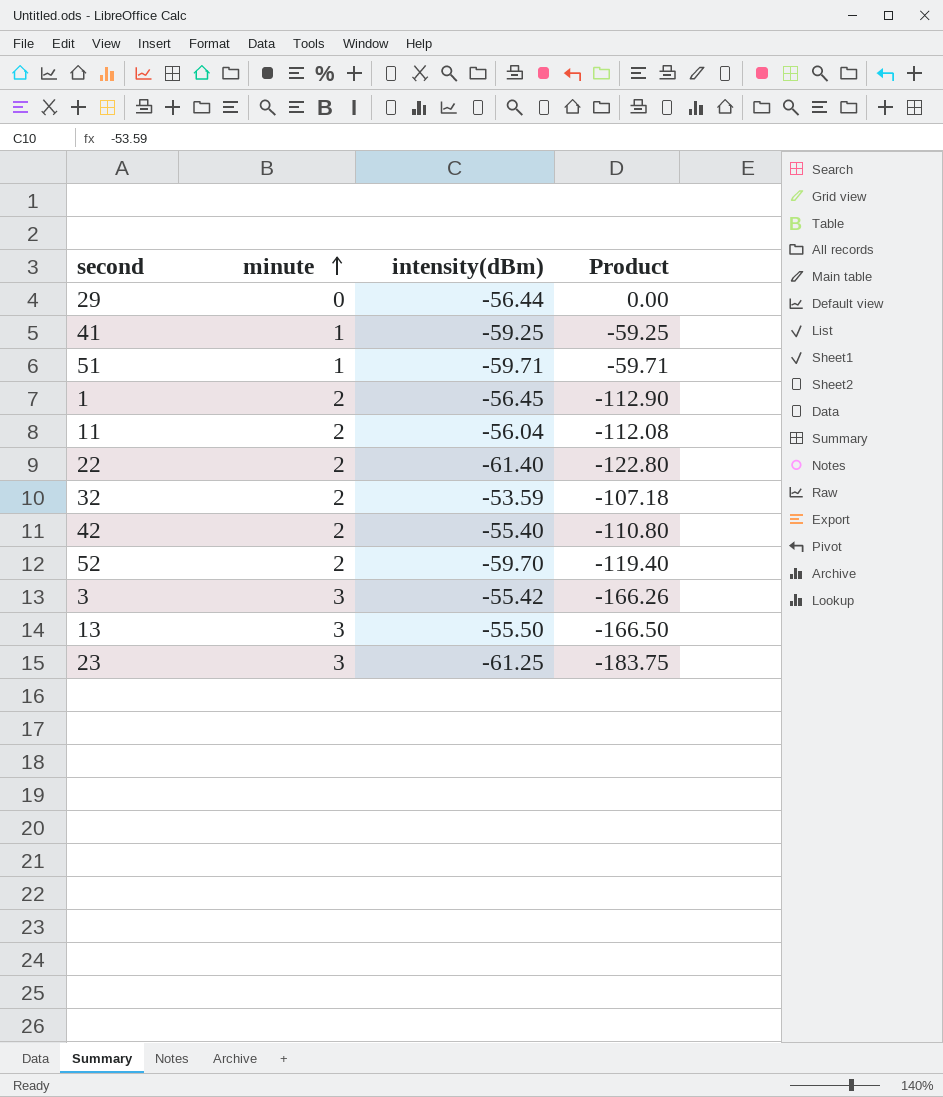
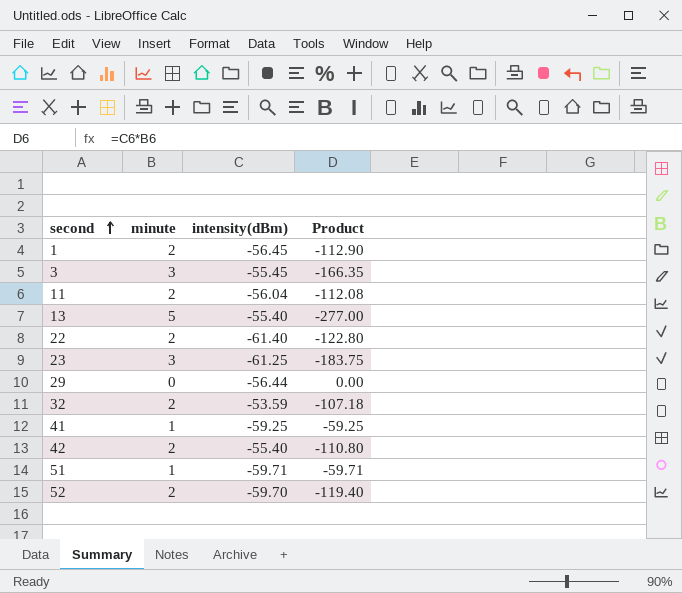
row order: minute ascending -> second ascending
3 | intensity(dBm): -55.42 -> -55.45
3 | Product: -166.26 -> -166.35
13 | minute: 3 -> 5
13 | intensity(dBm): -55.50 -> -55.40
13 | Product: -166.50 -> -277.00

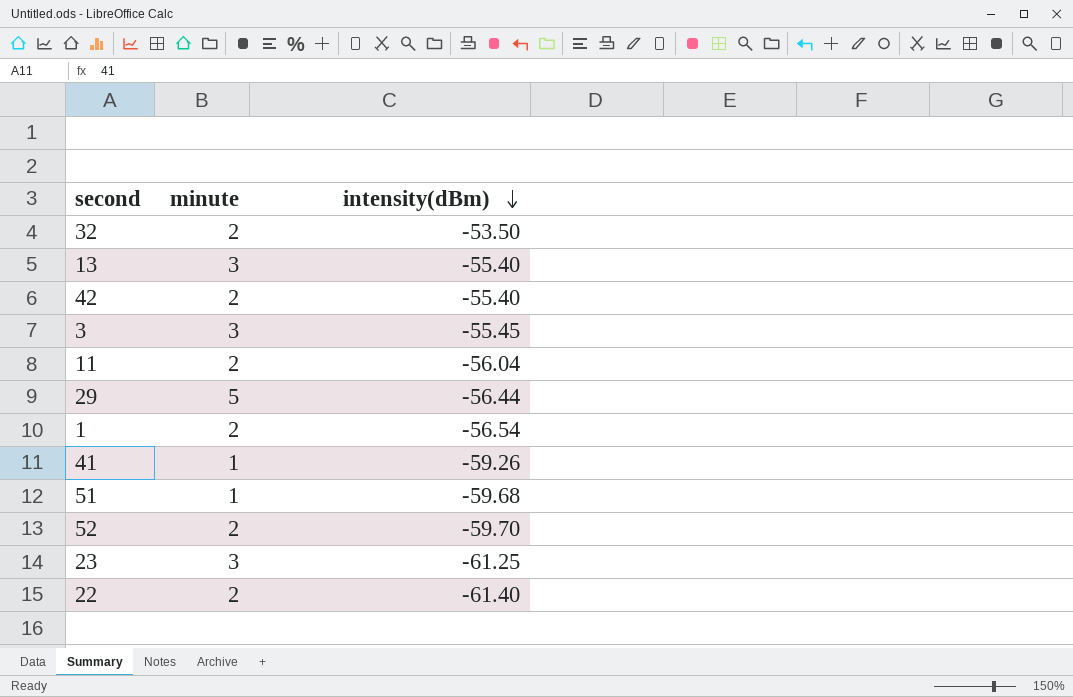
row order: second ascending -> intensity(dBm) descending
column Product | formula: [minute] * [intensity(dBm)] -> none
32 | intensity(dBm): -53.59 -> -53.50
13 | minute: 5 -> 3
29 | minute: 0 -> 5
1 | intensity(dBm): -56.45 -> -56.54
41 | intensity(dBm): -59.25 -> -59.26
51 | intensity(dBm): -59.71 -> -59.68

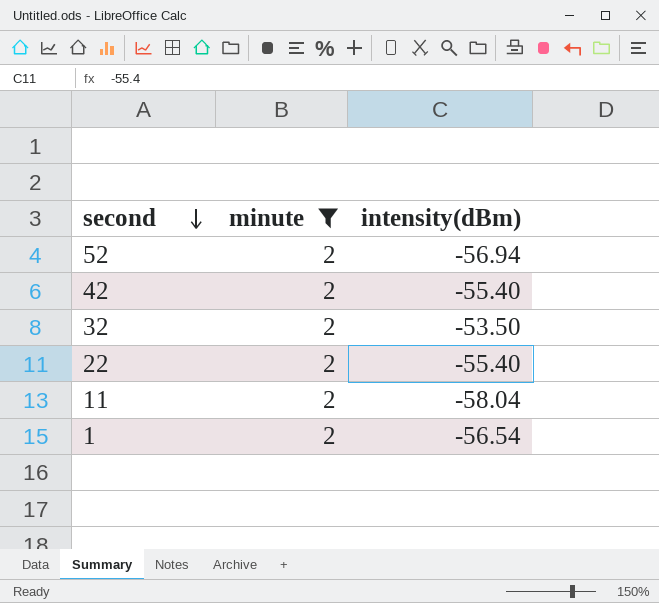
filter: none -> minute = 2
row order: intensity(dBm) descending -> second descending
52 | intensity(dBm): -59.70 -> -56.94
22 | intensity(dBm): -61.40 -> -55.40
11 | intensity(dBm): -56.04 -> -58.04

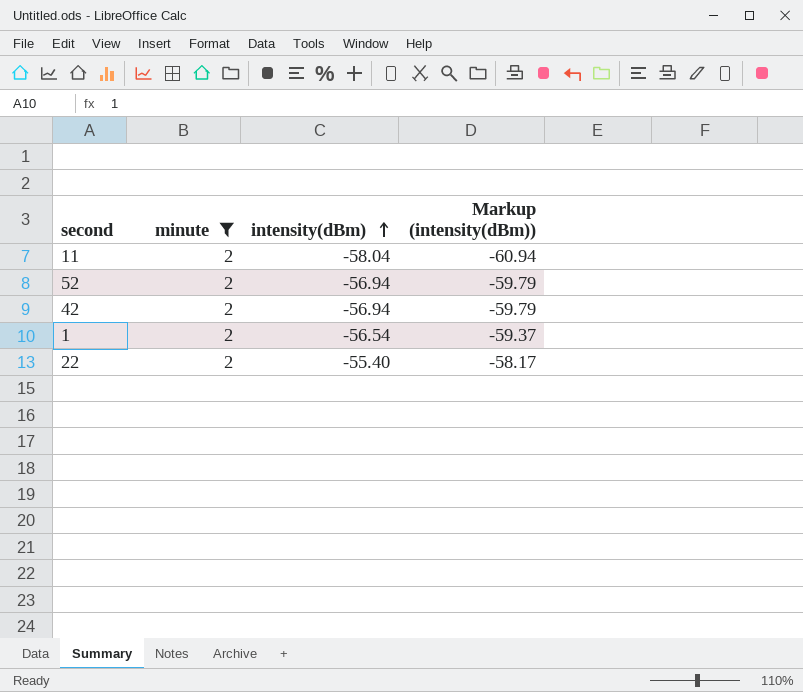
row order: second descending -> intensity(dBm) ascending
column Markup (intensity(dBm)) | formula: none -> [intensity(dBm)] * 1.05
row 32: 2 | -53.50 -> none
42 | intensity(dBm): -55.40 -> -56.94

